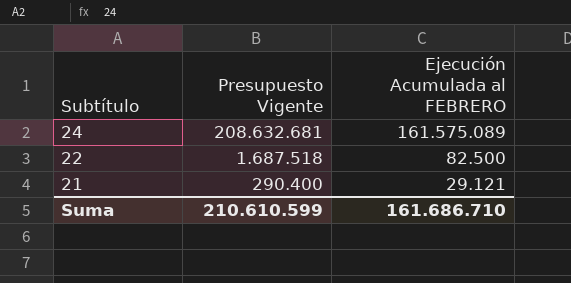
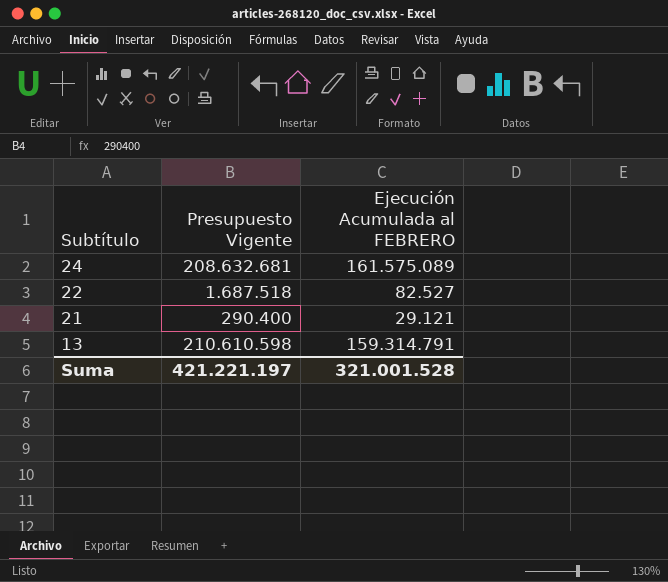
22 | Ejecución Acumulada al FEBRERO: 82.500 -> 82.527
row 13: none -> 210.610.598 | 159.314.791
Suma | Presupuesto Vigente: 210.610.599 -> 421.221.197
Suma | Ejecución Acumulada al FEBRERO: 161.686.710 -> 321.001.528

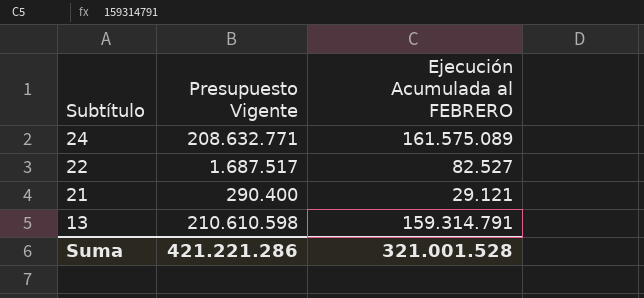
24 | Presupuesto Vigente: 208.632.681 -> 208.632.771
22 | Presupuesto Vigente: 1.687.518 -> 1.687.517
Suma | Presupuesto Vigente: 421.221.197 -> 421.221.286

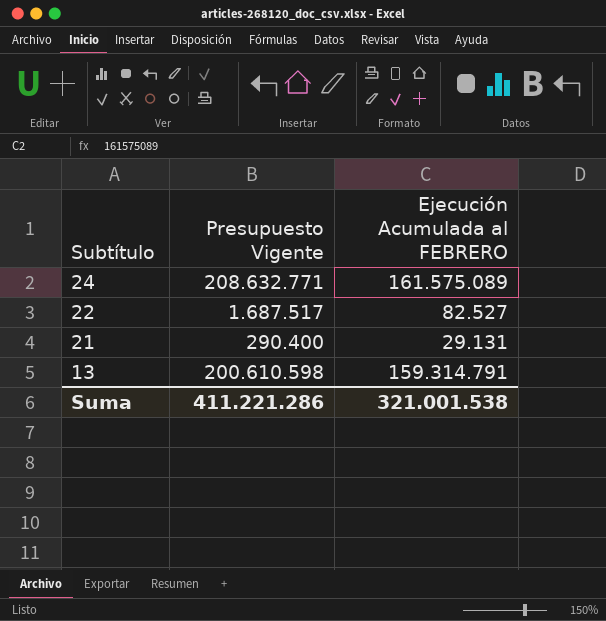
21 | Ejecución Acumulada al FEBRERO: 29.121 -> 29.131
13 | Presupuesto Vigente: 210.610.598 -> 200.610.598
Suma | Presupuesto Vigente: 421.221.286 -> 411.221.286
Suma | Ejecución Acumulada al FEBRERO: 321.001.528 -> 321.001.538

